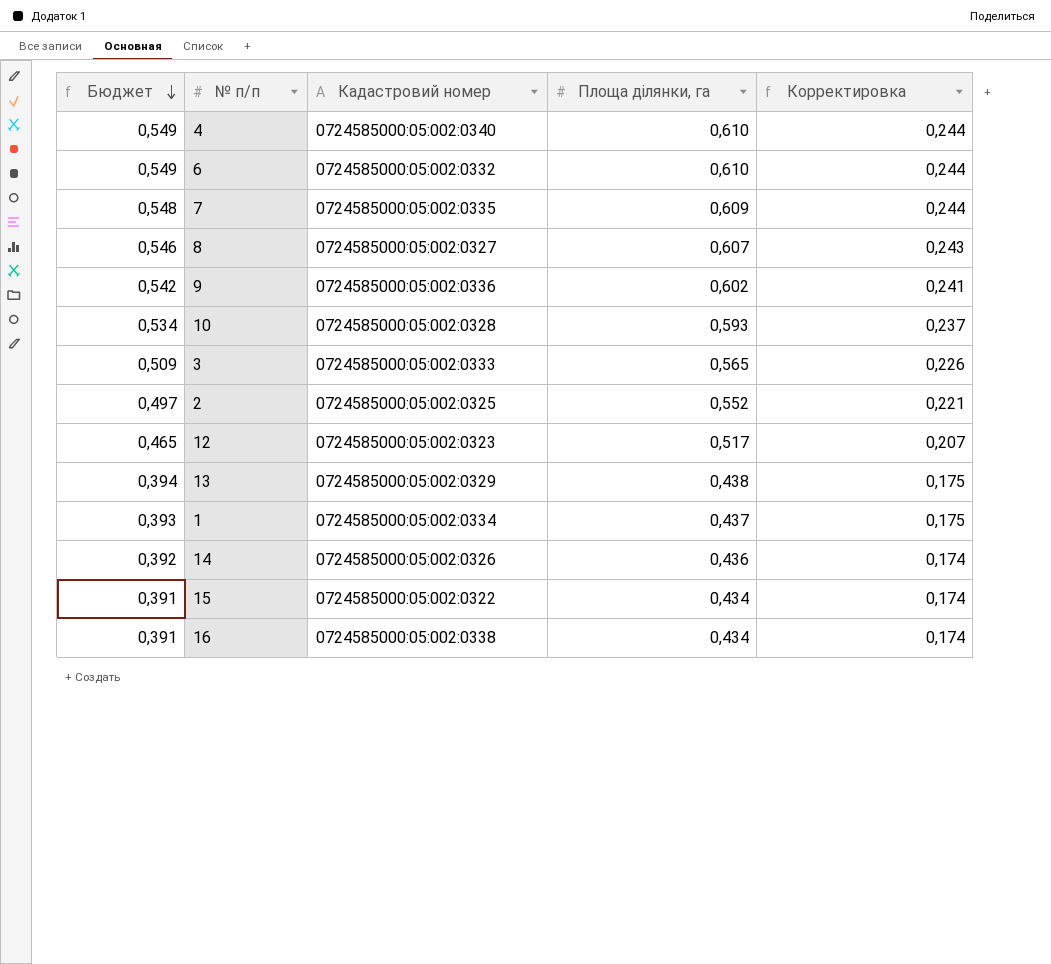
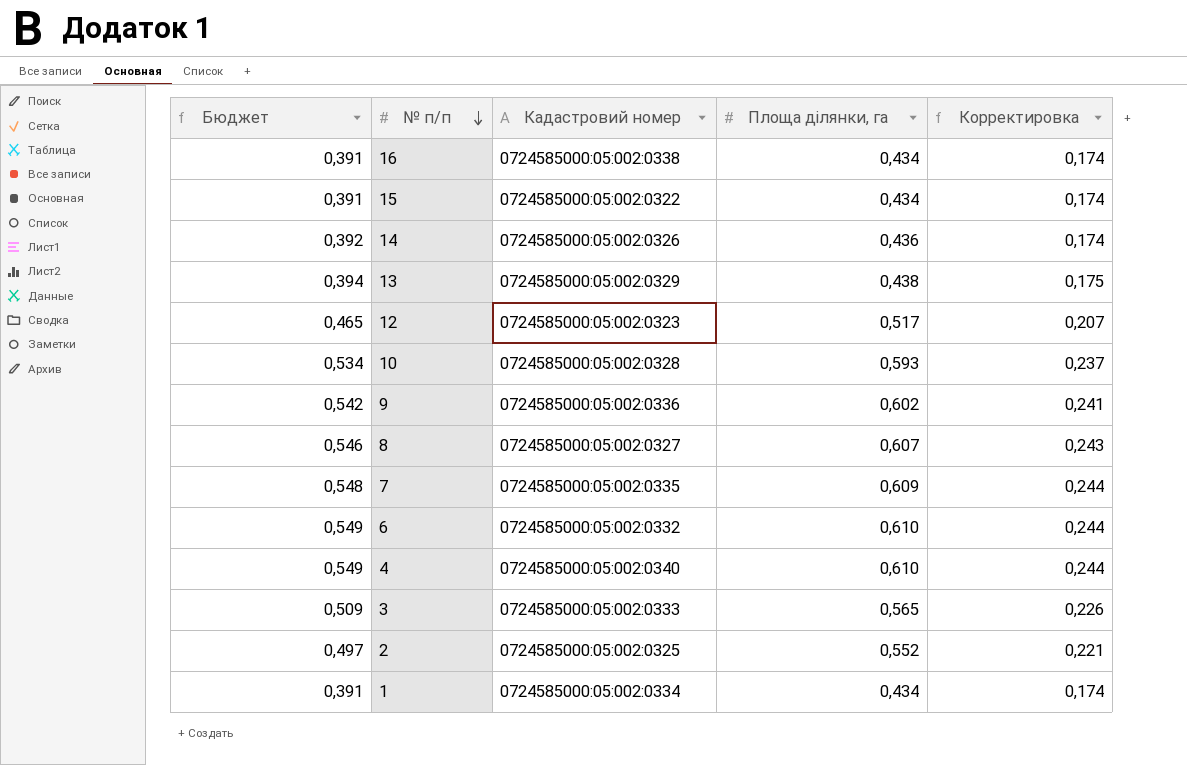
row order: Бюджет descending -> № п/п descending
1 | Бюджет: 0,393 -> 0,391
1 | Площа ділянки, га: 0,437 -> 0,434
1 | Корректировка: 0,175 -> 0,174

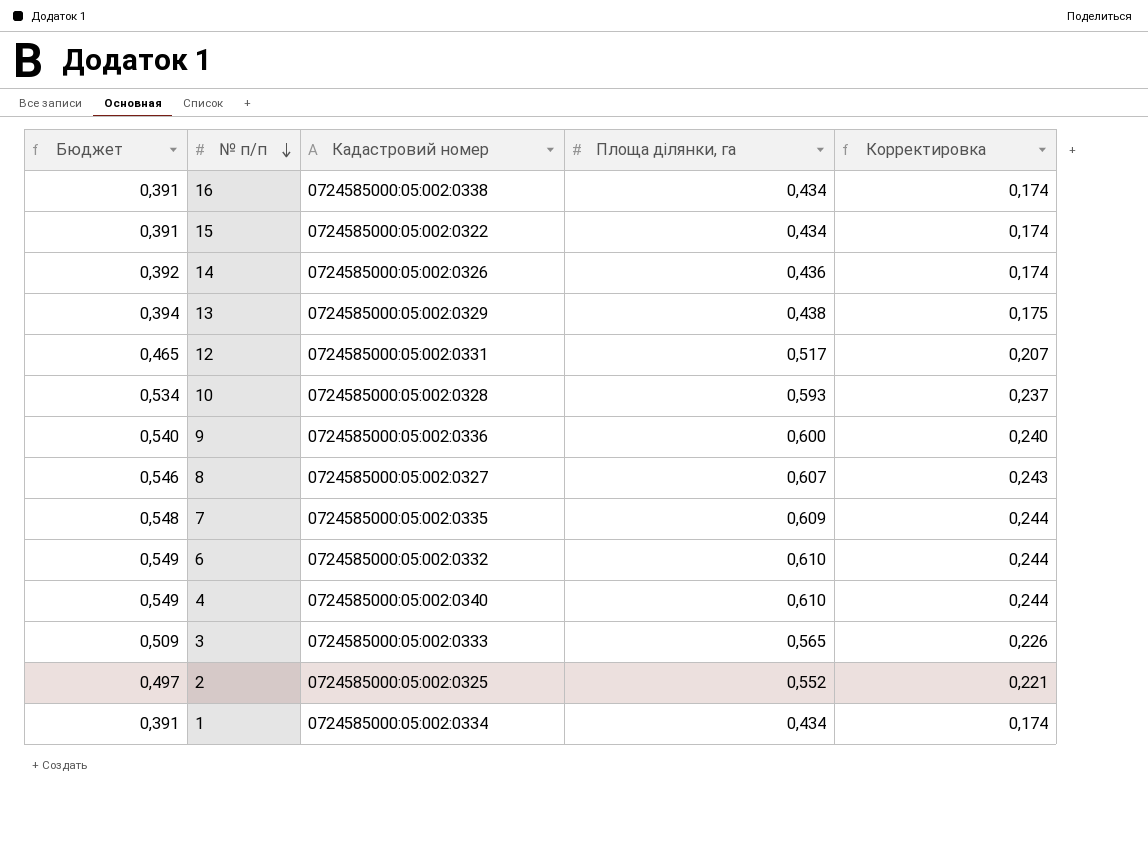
12 | Кадастровий номер: 0724585000:05:002:0323 -> 0724585000:05:002:0331
9 | Бюджет: 0,542 -> 0,540
9 | Площа ділянки, га: 0,602 -> 0,600
9 | Корректировка: 0,241 -> 0,240

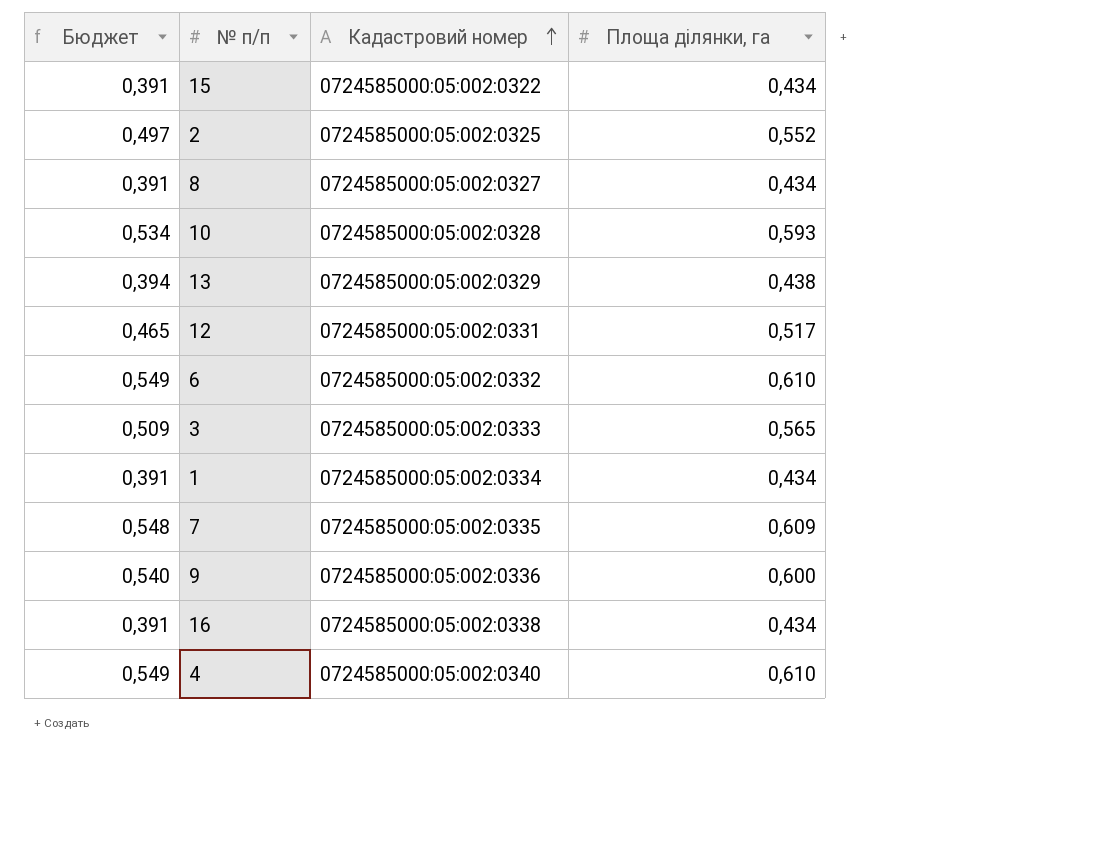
row order: № п/п descending -> Кадастровий номер ascending
column Корректировка | formula: [Площа ділянки, га] * 0,4 -> none
row 14: 0,392 | 0724585000:05:002:0326 | 0,436 | 0,174 -> none
8 | Бюджет: 0,546 -> 0,391
8 | Площа ділянки, га: 0,607 -> 0,434

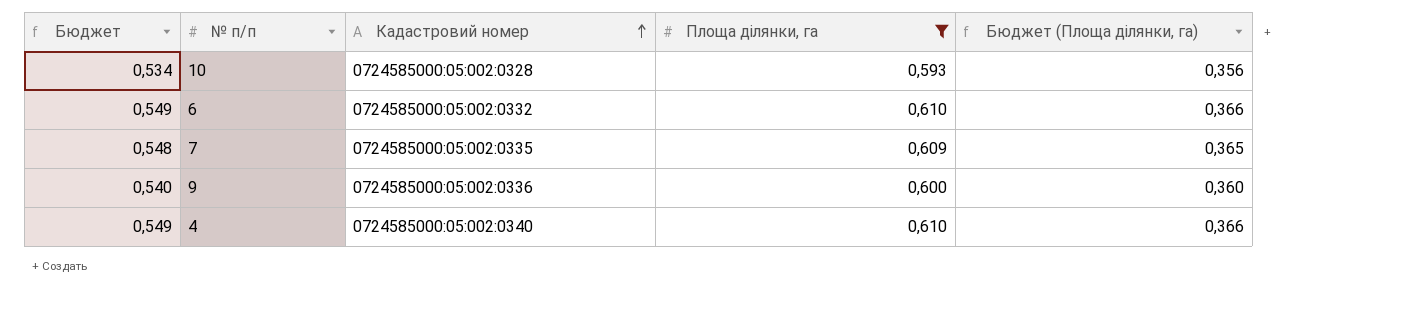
filter: none -> Площа ділянки, га >= 0,593
column Бюджет (Площа ділянки, га) | formula: none -> [Площа ділянки, га] * 0,6

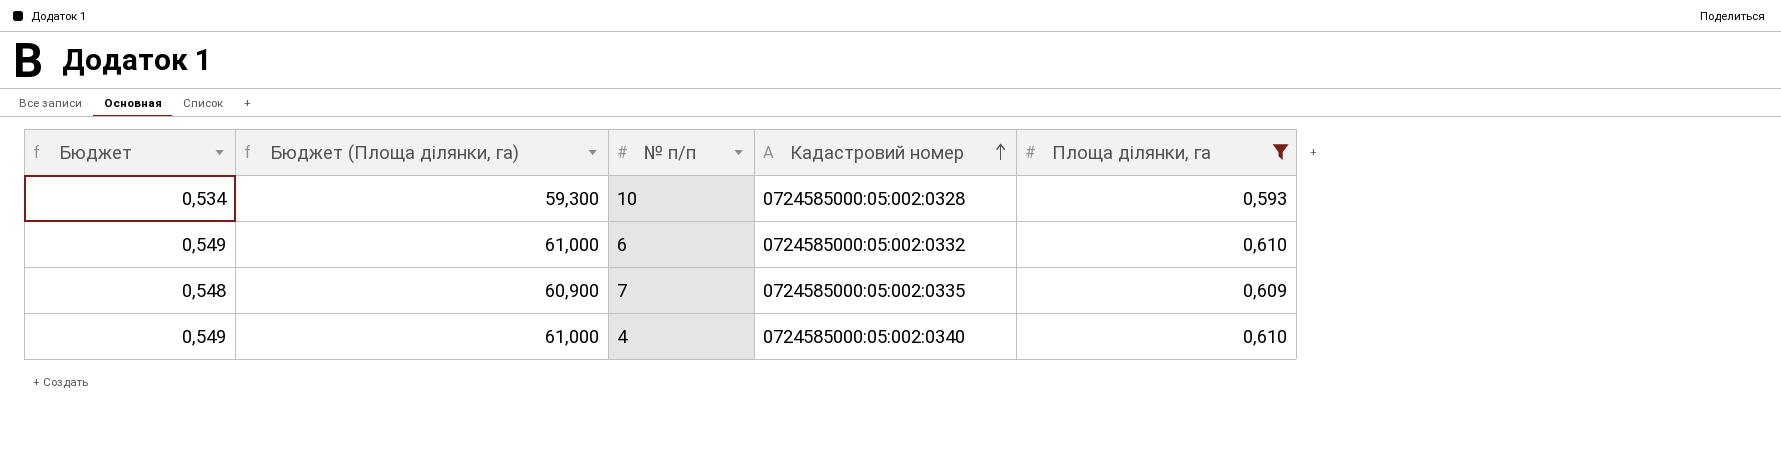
column Бюджет (Площа ділянки, га) | formula: [Площа ділянки, га] * 0,6 -> [Площа ділянки, га] * 100
column Бюджет (Площа ділянки, га) | position: 5 -> 2
row 9: 0,540 | 0724585000:05:002:0336 | 0,600 | 0,360 -> none

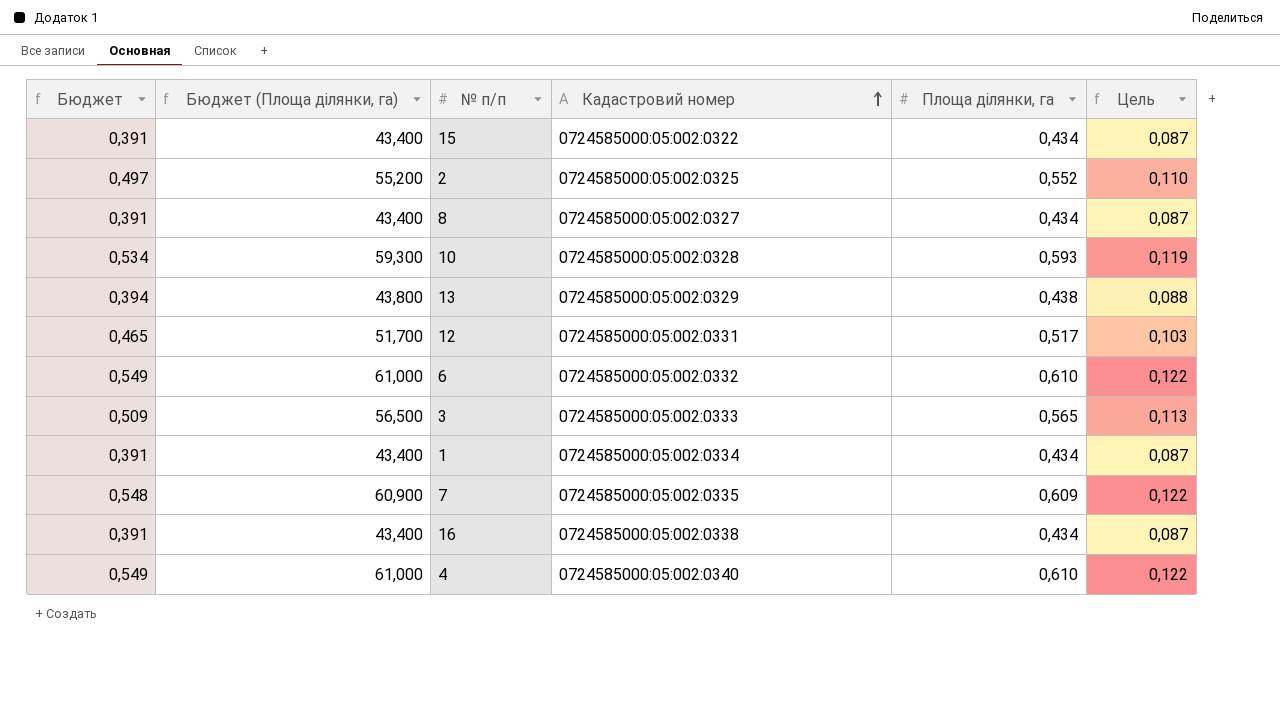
filter: Площа ділянки, га >= 0,593 -> none
column Цель | formula: none -> [Площа ділянки, га] * 0,2

